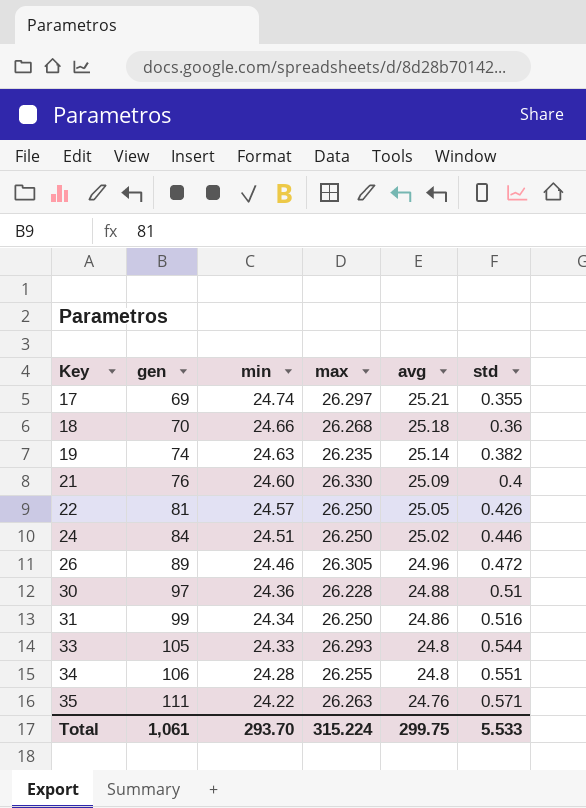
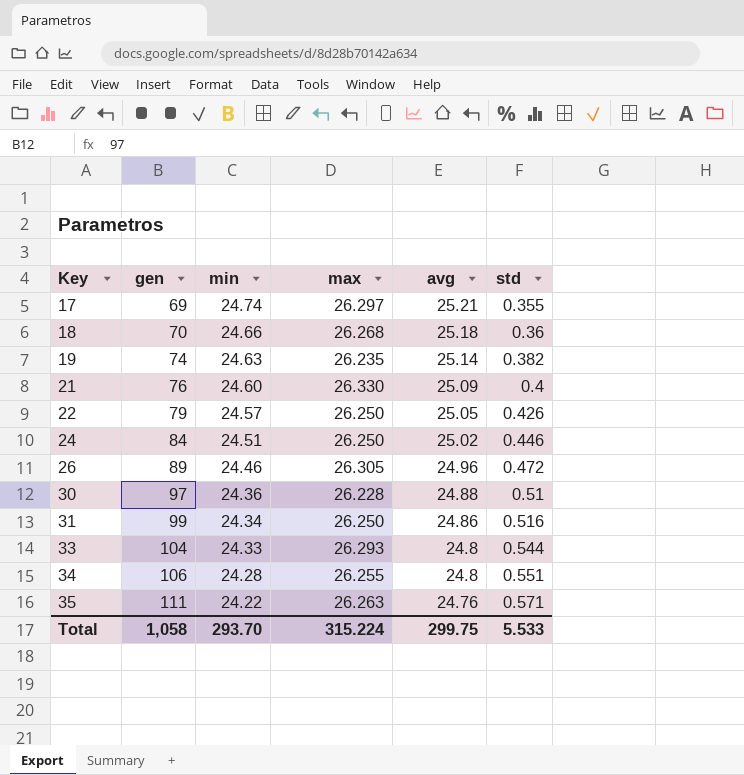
22 | gen: 81 -> 79
33 | gen: 105 -> 104
Total | gen: 1,061 -> 1,058

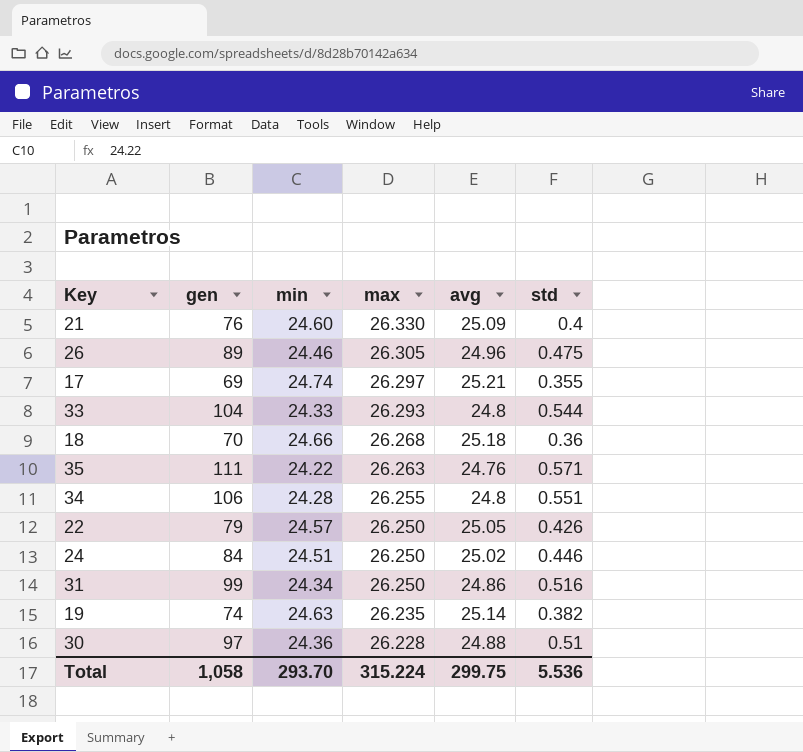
row order: Key ascending -> max descending
26 | std: 0.472 -> 0.475
Total | std: 5.533 -> 5.536

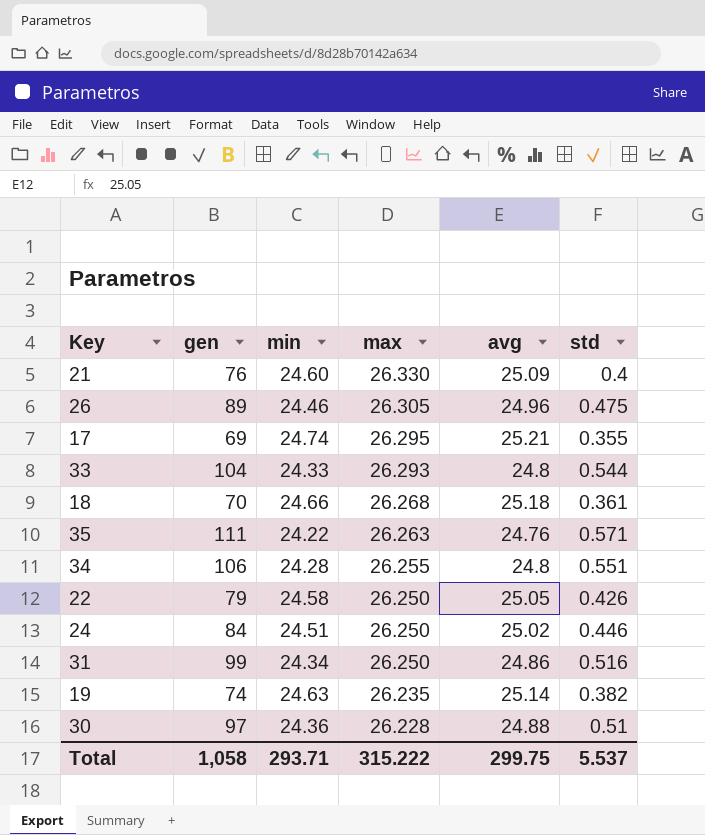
17 | max: 26.297 -> 26.295
18 | std: 0.36 -> 0.361
22 | min: 24.57 -> 24.58
Total | min: 293.70 -> 293.71
Total | max: 315.224 -> 315.222
Total | std: 5.536 -> 5.537

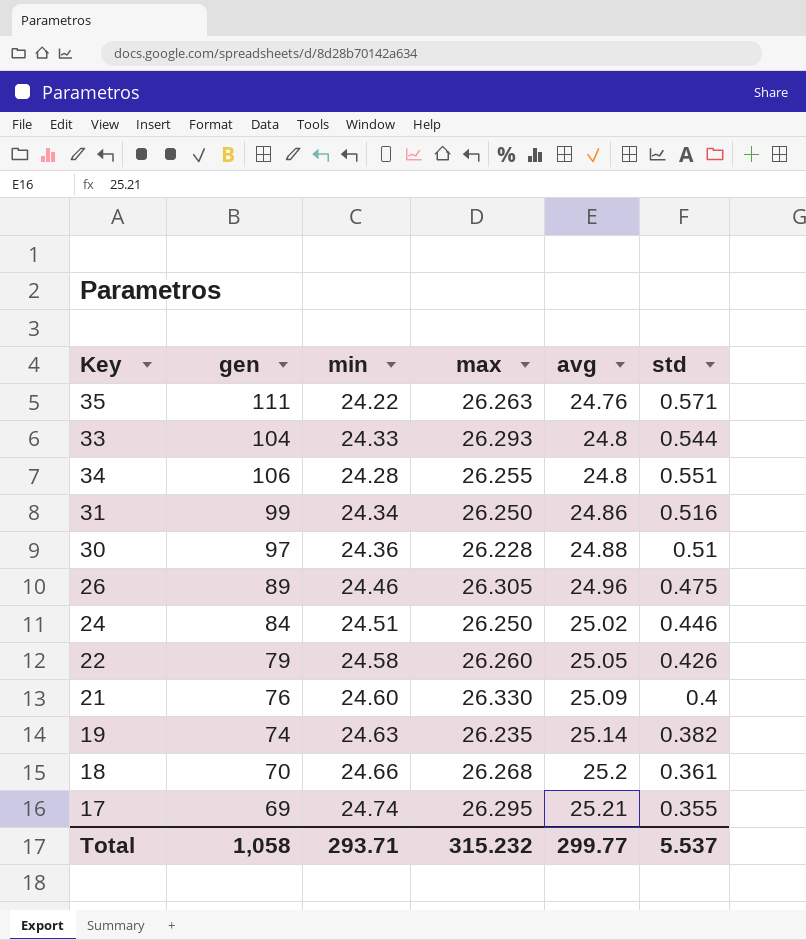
row order: max descending -> avg ascending
22 | max: 26.250 -> 26.260
18 | avg: 25.18 -> 25.2
Total | max: 315.222 -> 315.232
Total | avg: 299.75 -> 299.77

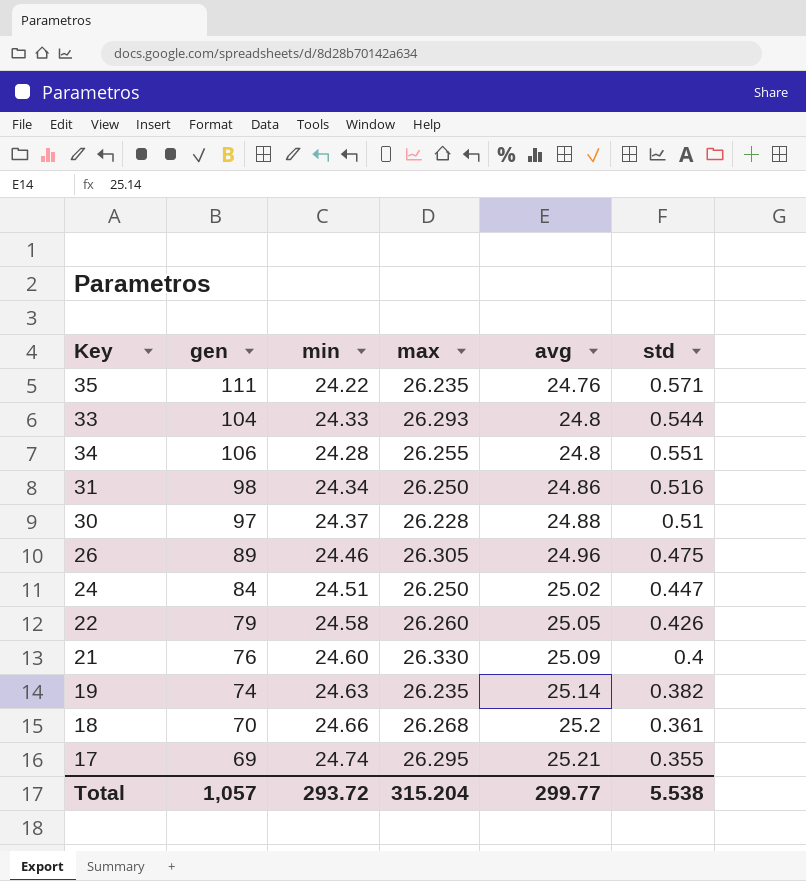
35 | max: 26.263 -> 26.235
31 | gen: 99 -> 98
30 | min: 24.36 -> 24.37
24 | std: 0.446 -> 0.447
Total | gen: 1,058 -> 1,057
Total | min: 293.71 -> 293.72
Total | max: 315.232 -> 315.204
Total | std: 5.537 -> 5.538

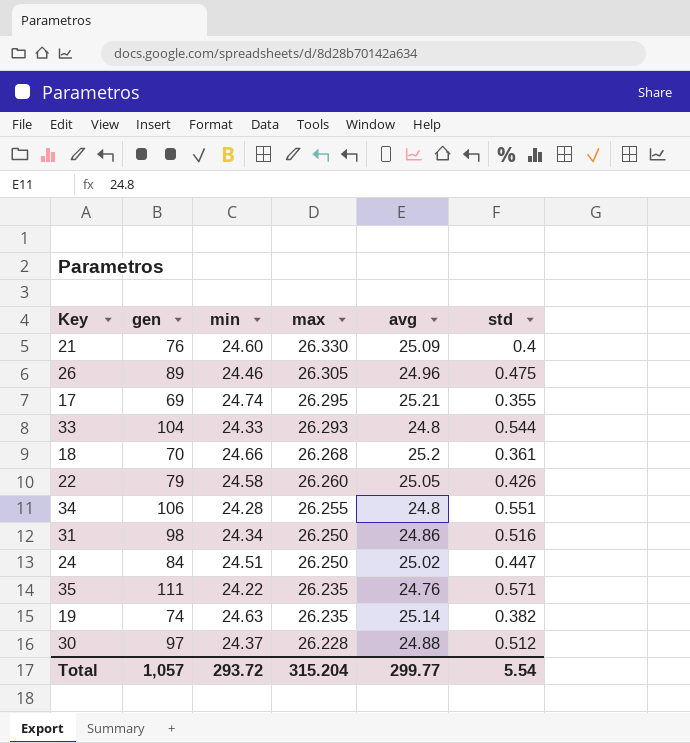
row order: avg ascending -> max descending
30 | std: 0.51 -> 0.512
Total | std: 5.538 -> 5.54

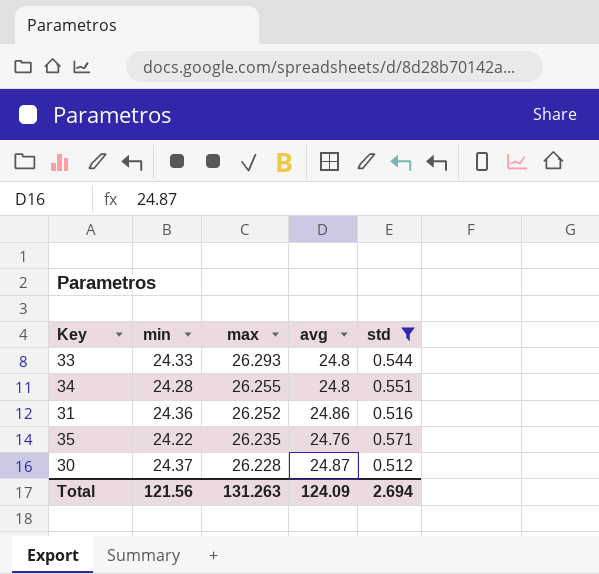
filter: none -> std >= 0.512
column gen | position: 2 -> none
31 | min: 24.34 -> 24.36
31 | max: 26.250 -> 26.252
30 | avg: 24.88 -> 24.87
Total | min: 293.72 -> 121.56
Total | max: 315.204 -> 131.263
Total | avg: 299.77 -> 124.09
Total | std: 5.54 -> 2.694

